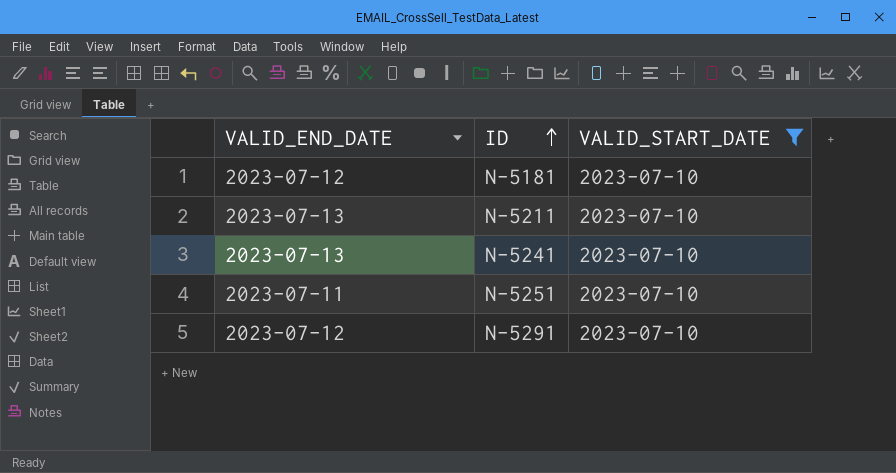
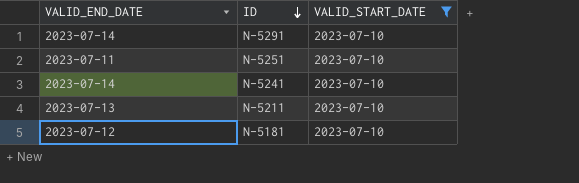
row order: ID ascending -> ID descending
N-5291 | VALID_END_DATE: 2023-07-12 -> 2023-07-14
N-5241 | VALID_END_DATE: 2023-07-13 -> 2023-07-14

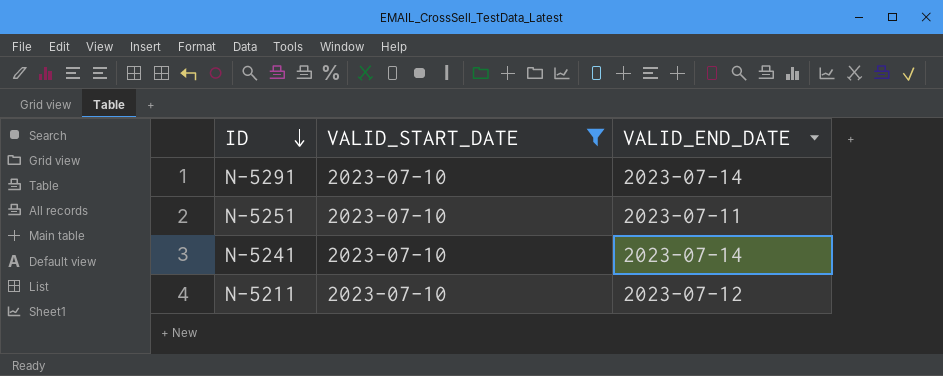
column VALID_END_DATE | position: 1 -> 3
row N-5181: 2023-07-12 | 2023-07-10 -> none
N-5211 | VALID_END_DATE: 2023-07-13 -> 2023-07-12

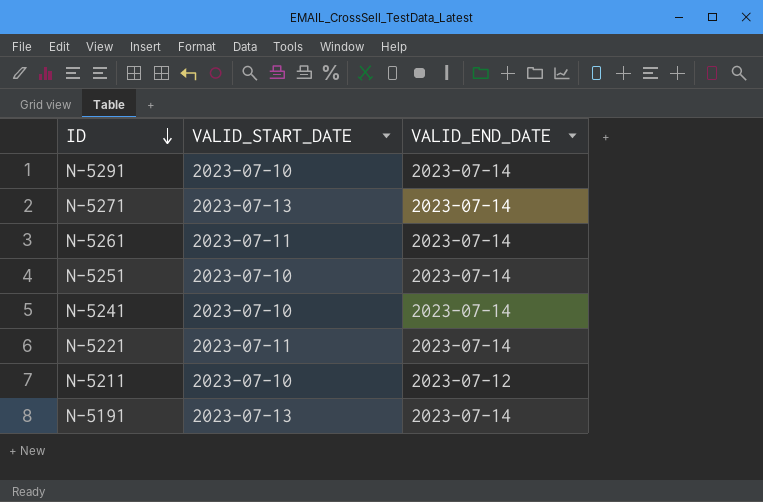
filter: VALID_START_DATE = 2023-07-10 -> none
N-5251 | VALID_END_DATE: 2023-07-11 -> 2023-07-14

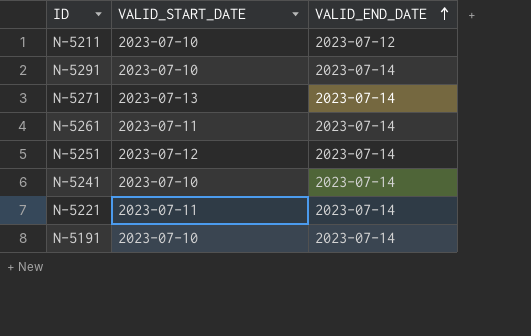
row order: ID descending -> VALID_END_DATE ascending
N-5251 | VALID_START_DATE: 2023-07-10 -> 2023-07-12
N-5191 | VALID_START_DATE: 2023-07-13 -> 2023-07-10

